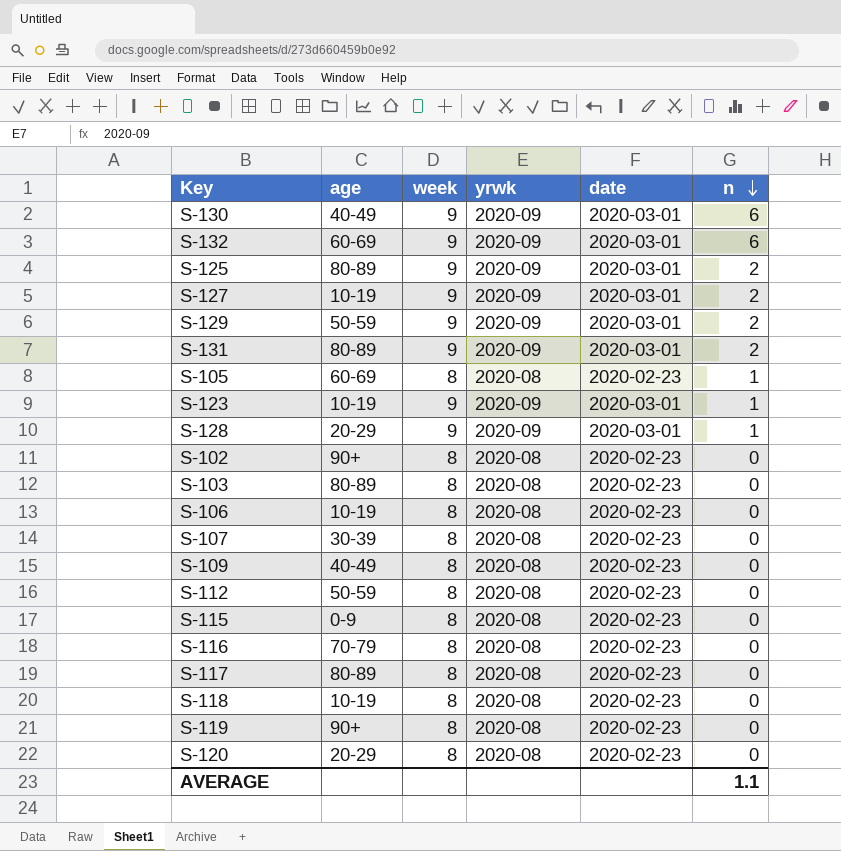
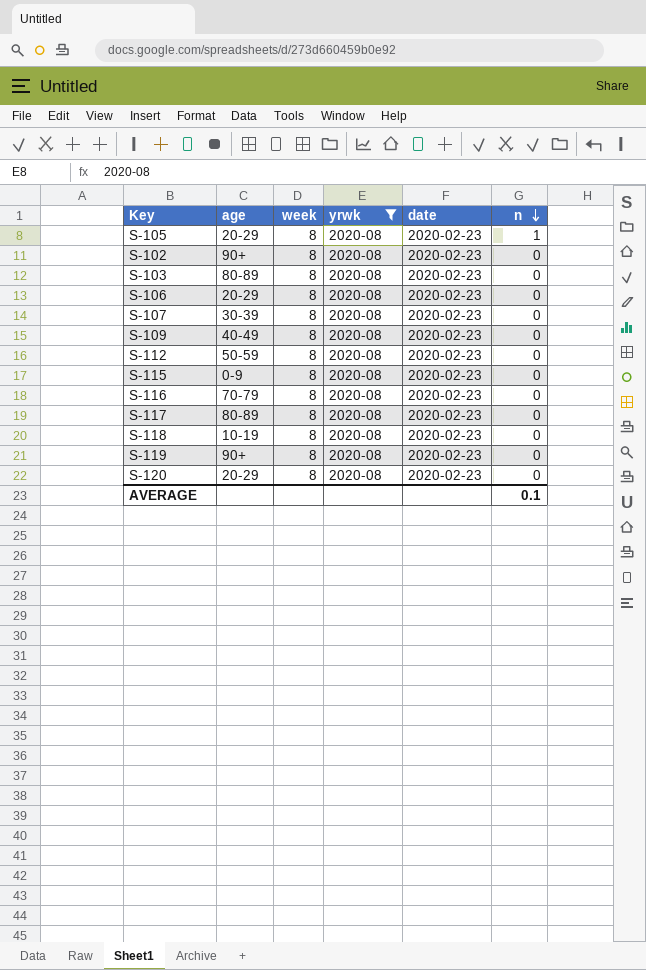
filter: none -> yrwk = 2020-08
S-105 | age: 60-69 -> 20-29
S-106 | age: 10-19 -> 20-29
AVERAGE | n: 1.1 -> 0.1

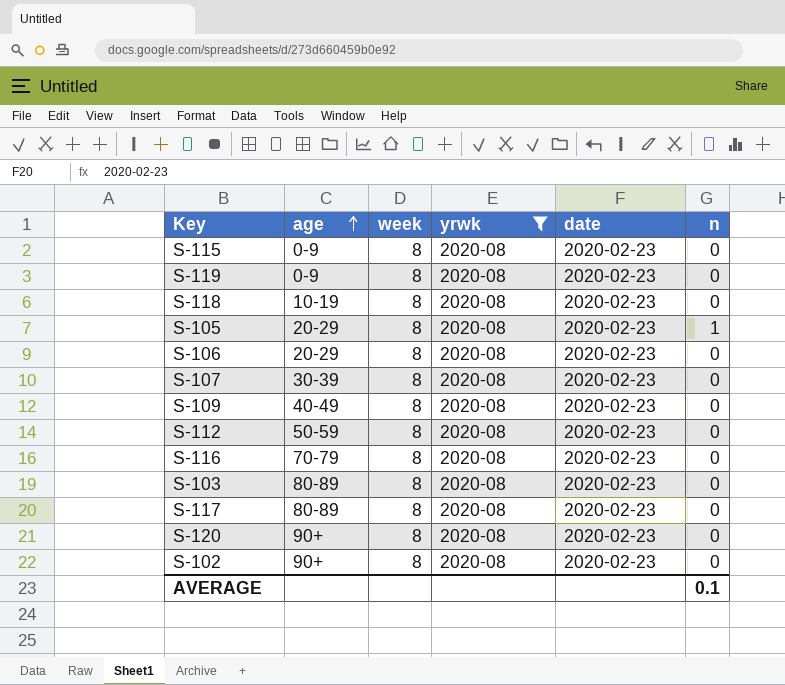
row order: n descending -> age ascending
S-119 | age: 90+ -> 0-9
S-120 | age: 20-29 -> 90+

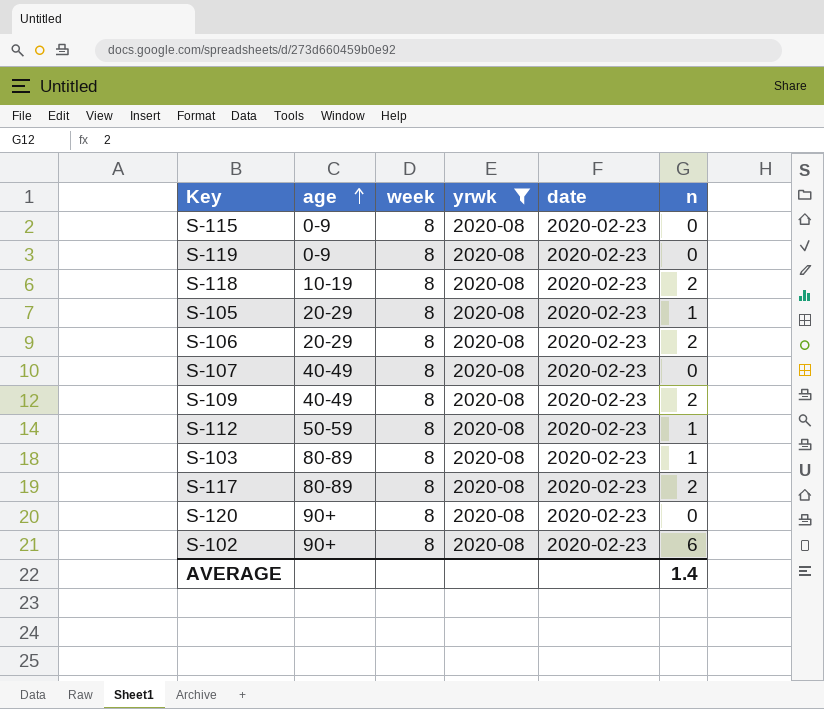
row S-116: 70-79 | 8 | 2020-08 | 2020-02-23 | 0 -> none
S-118 | n: 0 -> 2
S-106 | n: 0 -> 2
S-107 | age: 30-39 -> 40-49
S-109 | n: 0 -> 2
S-112 | n: 0 -> 1
S-103 | n: 0 -> 1
S-117 | n: 0 -> 2
S-102 | n: 0 -> 6
AVERAGE | n: 0.1 -> 1.4

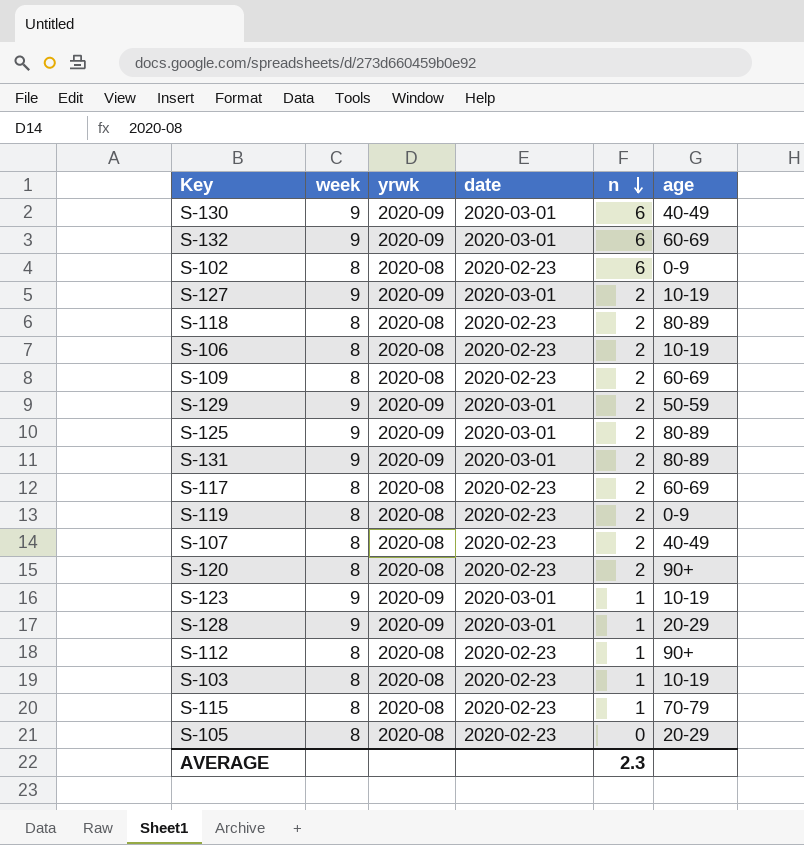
filter: yrwk = 2020-08 -> none
row order: age ascending -> n descending
column age | position: 2 -> 6
S-102 | age: 90+ -> 0-9
S-118 | age: 10-19 -> 80-89
S-106 | age: 20-29 -> 10-19
S-109 | age: 40-49 -> 60-69
S-117 | age: 80-89 -> 60-69
S-119 | n: 0 -> 2
S-107 | n: 0 -> 2
S-120 | n: 0 -> 2
S-112 | age: 50-59 -> 90+
S-103 | age: 80-89 -> 10-19
S-115 | n: 0 -> 1
S-115 | age: 0-9 -> 70-79
S-105 | n: 1 -> 0
AVERAGE | n: 1.4 -> 2.3

